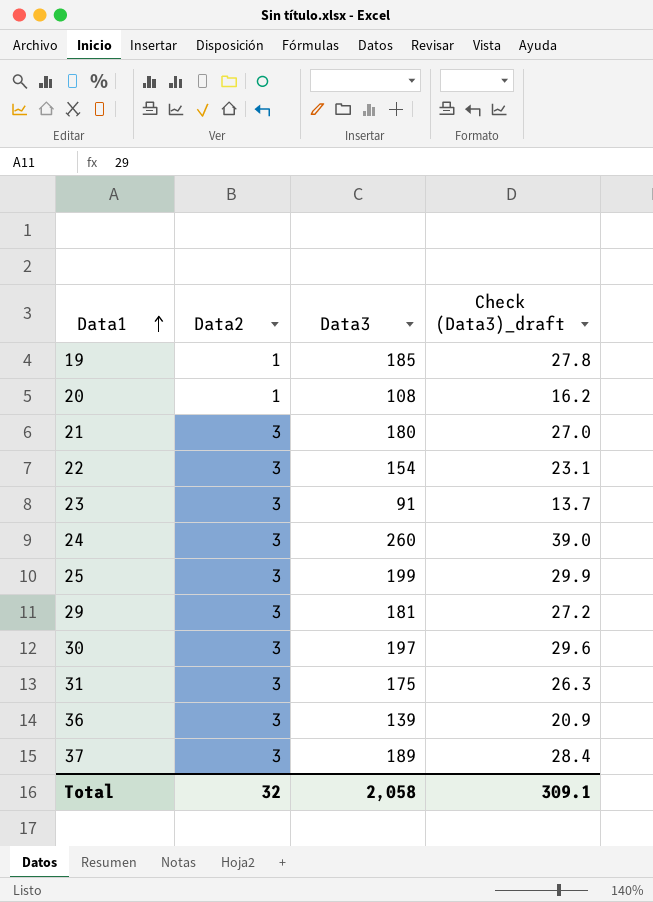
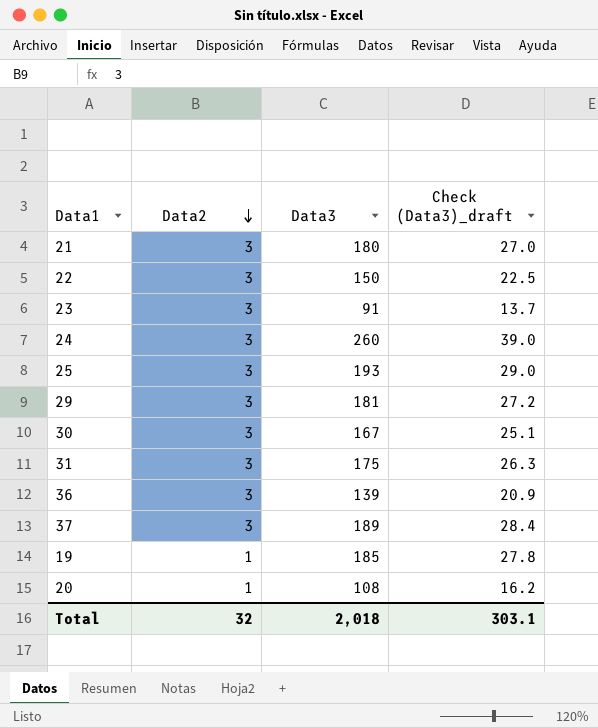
row order: Data1 ascending -> Data2 descending
22 | Data3: 154 -> 150
22 | Check (Data3)_draft: 23.1 -> 22.5
25 | Data3: 199 -> 193
25 | Check (Data3)_draft: 29.9 -> 29.0
30 | Data3: 197 -> 167
30 | Check (Data3)_draft: 29.6 -> 25.1
Total | Data3: 2,058 -> 2,018
Total | Check (Data3)_draft: 309.1 -> 303.1

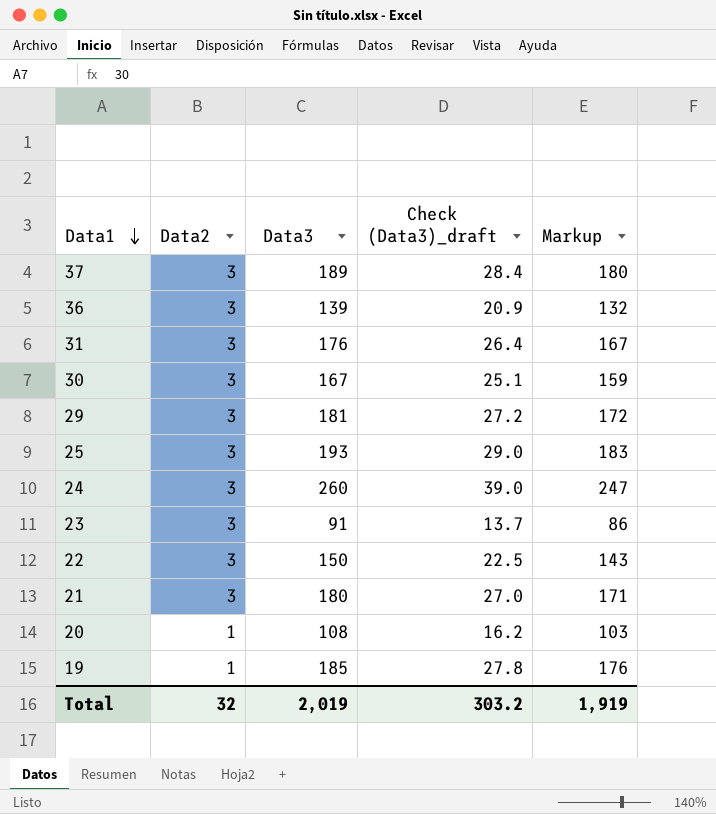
row order: Data2 descending -> Data1 descending
column Markup | formula: none -> [Data3] * 0.95
31 | Data3: 175 -> 176
31 | Check (Data3)_draft: 26.3 -> 26.4
Total | Data3: 2,018 -> 2,019
Total | Check (Data3)_draft: 303.1 -> 303.2

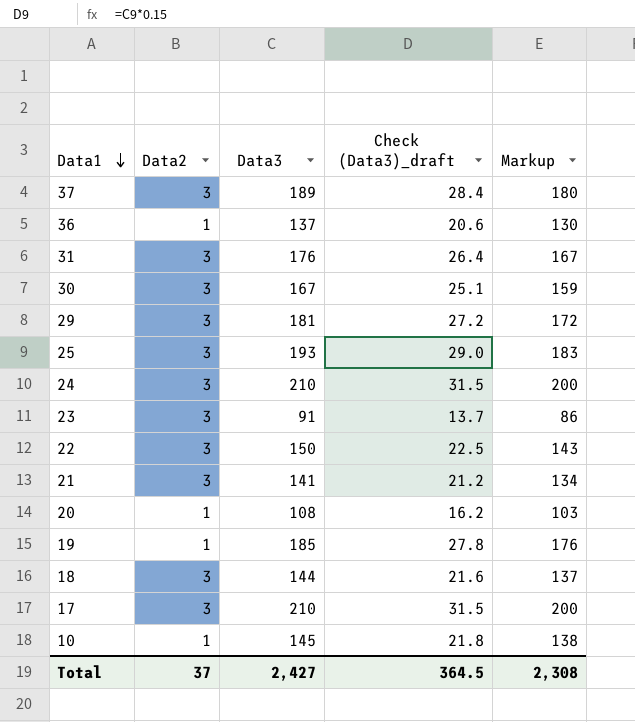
36 | Data2: 3 -> 1
36 | Data3: 139 -> 137
36 | Check (Data3)_draft: 20.9 -> 20.6
36 | Markup: 132 -> 130
24 | Data3: 260 -> 210
24 | Check (Data3)_draft: 39.0 -> 31.5
24 | Markup: 247 -> 200
21 | Data3: 180 -> 141
21 | Check (Data3)_draft: 27.0 -> 21.2
21 | Markup: 171 -> 134
row 18: none -> 3 | 144 | 21.6 | 137
row 17: none -> 3 | 210 | 31.5 | 200
row 10: none -> 1 | 145 | 21.8 | 138
Total | Data2: 32 -> 37
Total | Data3: 2,019 -> 2,427
Total | Check (Data3)_draft: 303.2 -> 364.5
Total | Markup: 1,919 -> 2,308

